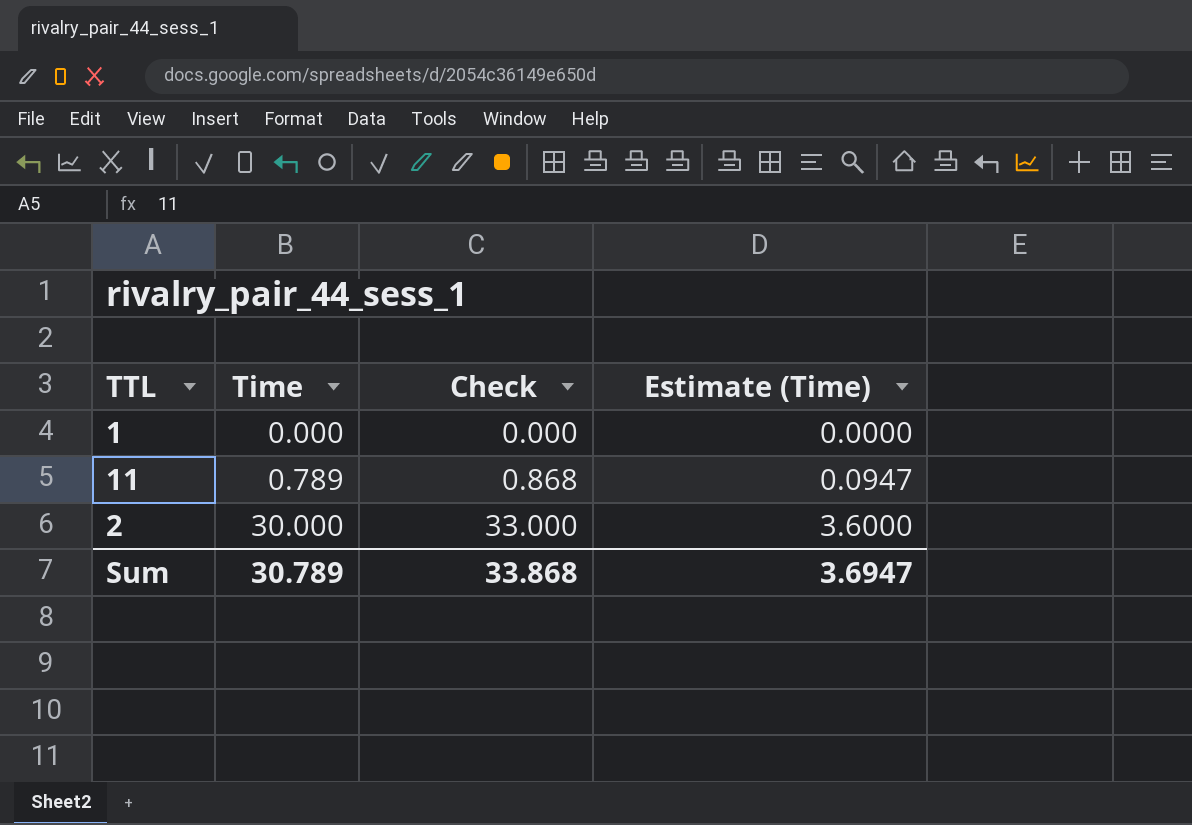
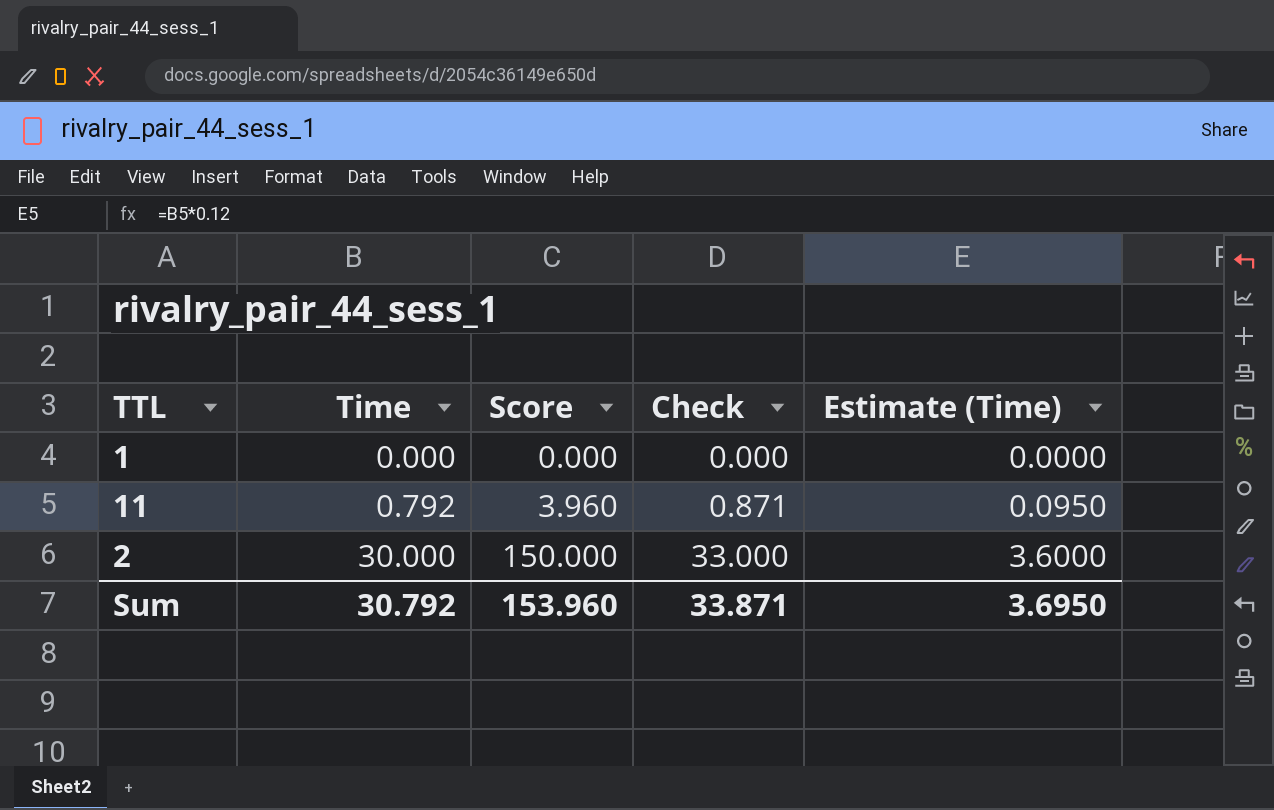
column Score | formula: none -> [Time] * 5
11 | Time: 0.789 -> 0.792
11 | Check: 0.868 -> 0.871
11 | Estimate (Time): 0.0947 -> 0.0950
Sum | Time: 30.789 -> 30.792
Sum | Check: 33.868 -> 33.871
Sum | Estimate (Time): 3.6947 -> 3.6950

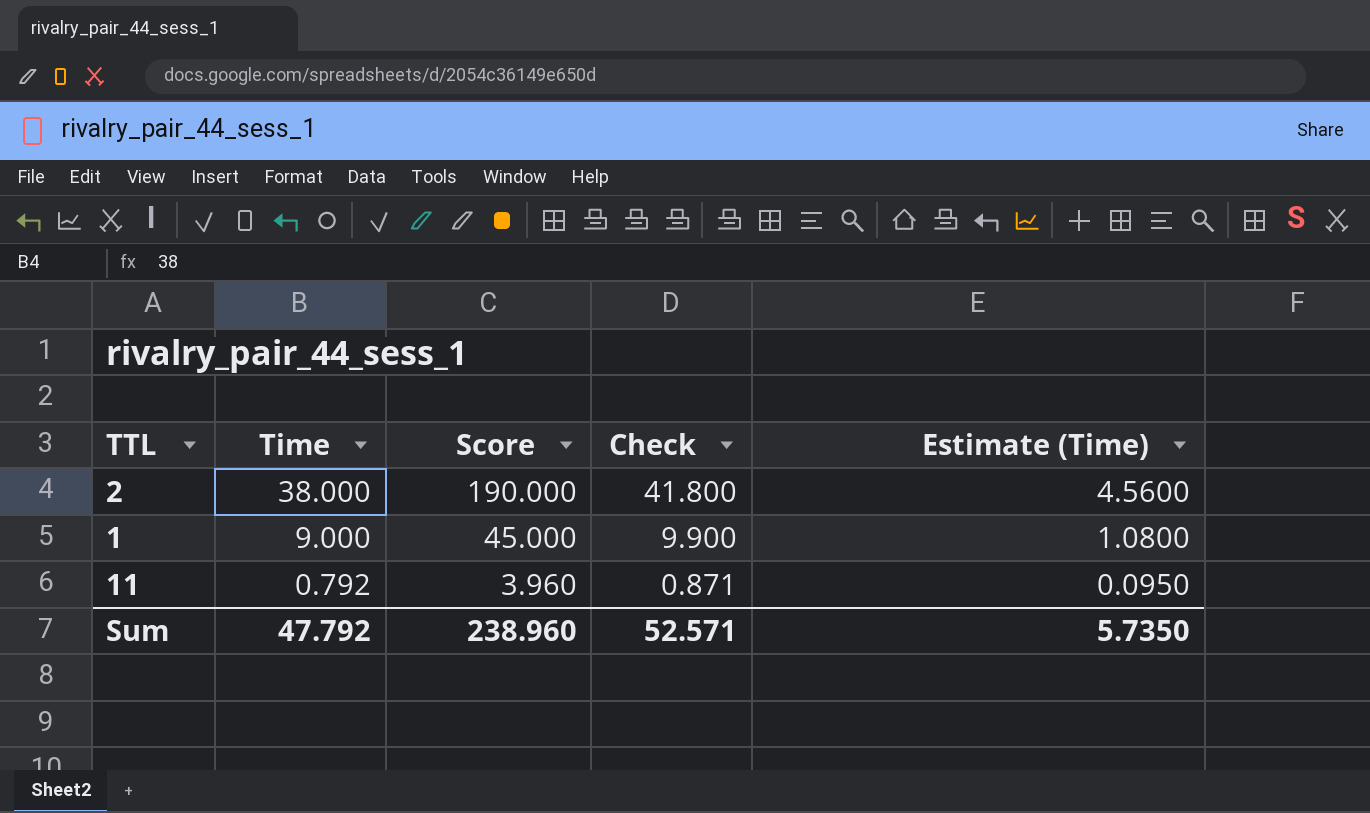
row order: Time ascending -> Time descending
2 | Time: 30.000 -> 38.000
2 | Score: 150.000 -> 190.000
2 | Check: 33.000 -> 41.800
2 | Estimate (Time): 3.6000 -> 4.5600
1 | Time: 0.000 -> 9.000
1 | Score: 0.000 -> 45.000
1 | Check: 0.000 -> 9.900
1 | Estimate (Time): 0.0000 -> 1.0800
Sum | Time: 30.792 -> 47.792
Sum | Score: 153.960 -> 238.960
Sum | Check: 33.871 -> 52.571
Sum | Estimate (Time): 3.6950 -> 5.7350

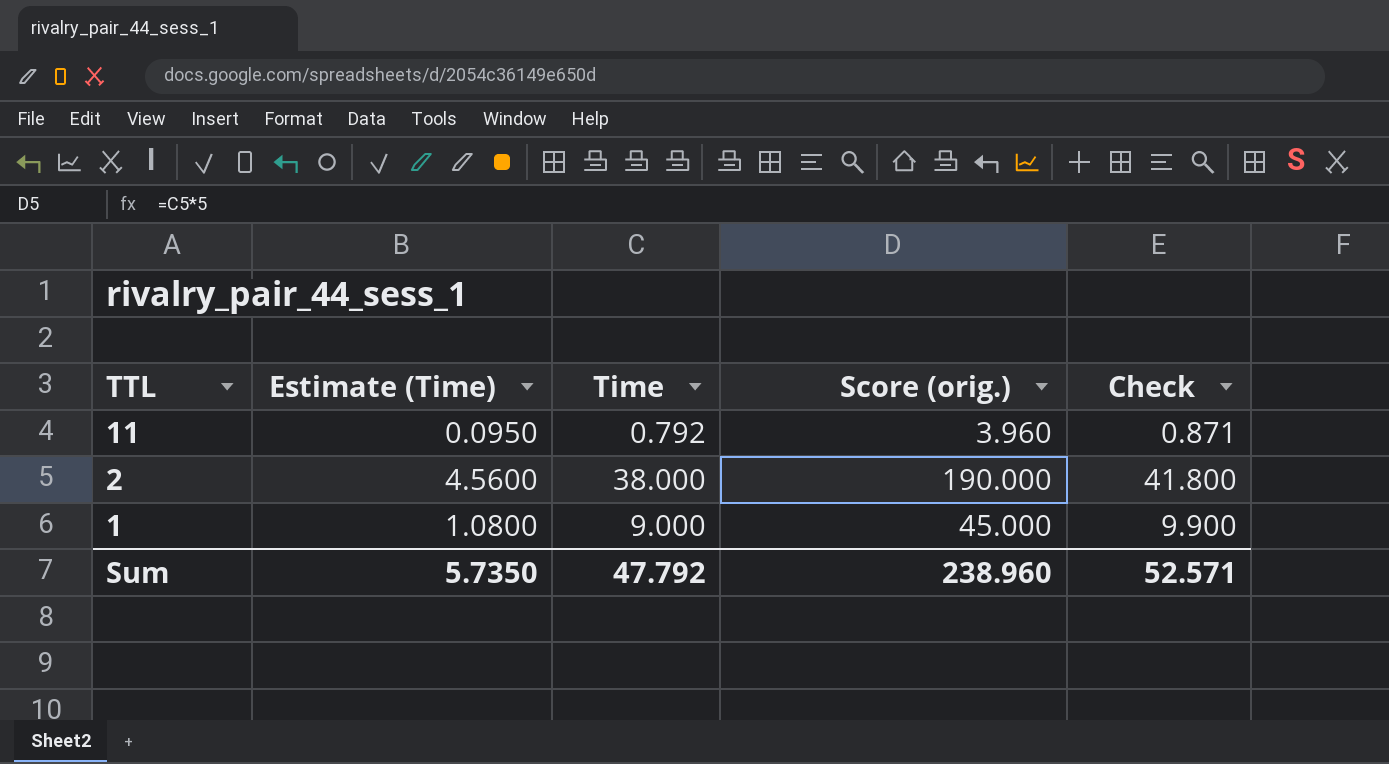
row order: Time descending -> TTL descending
column Estimate (Time) | position: 5 -> 2
column name: Score -> Score (orig.)

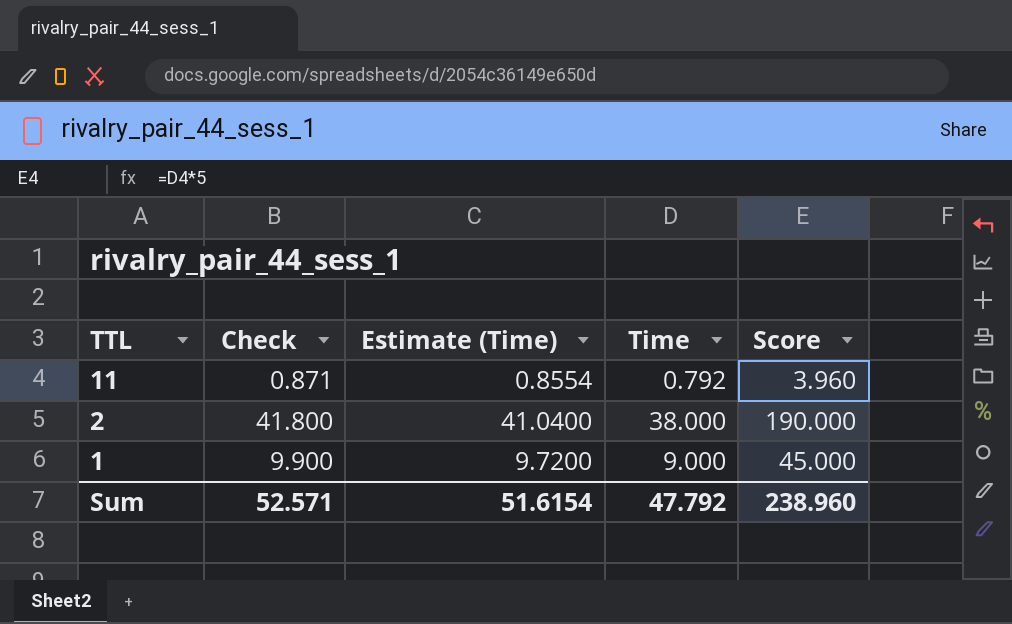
column Check | position: 5 -> 2
column Estimate (Time) | formula: [Time] * 0.12 -> [Time] * 1.08
column name: Score (orig.) -> Score
Sum | Estimate (Time): 5.7350 -> 51.6154

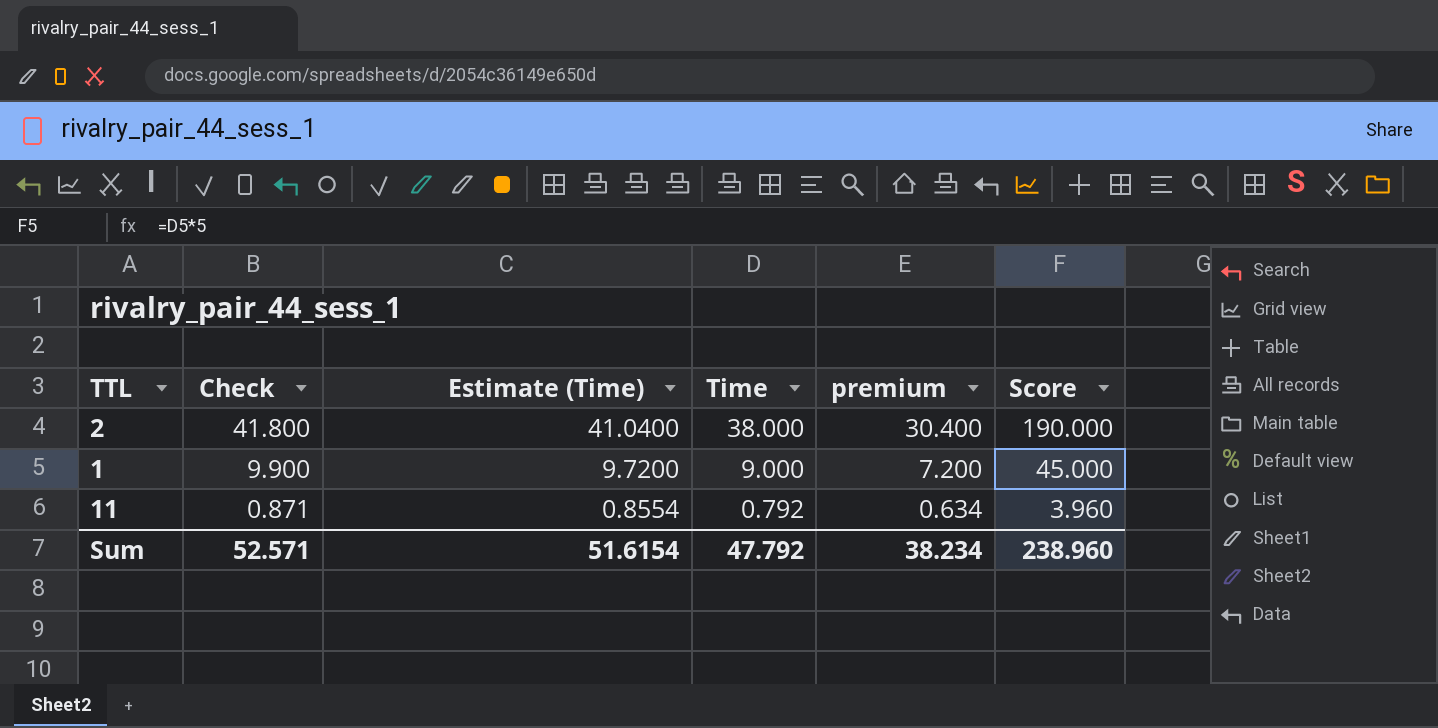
row order: TTL descending -> Check descending
column premium | formula: none -> [Time] * 0.8

